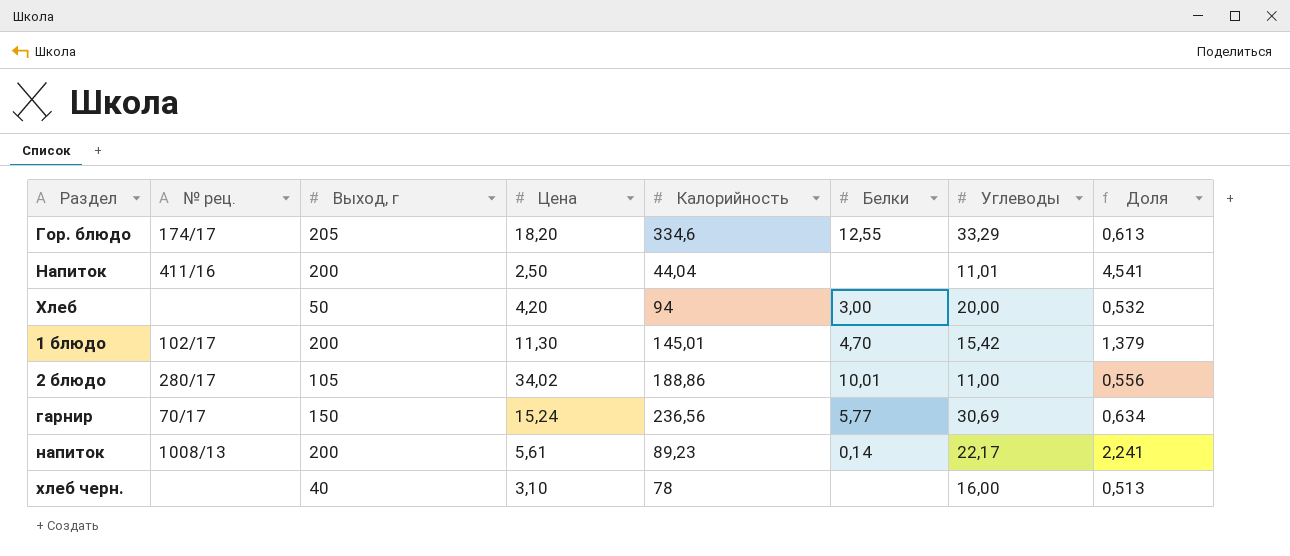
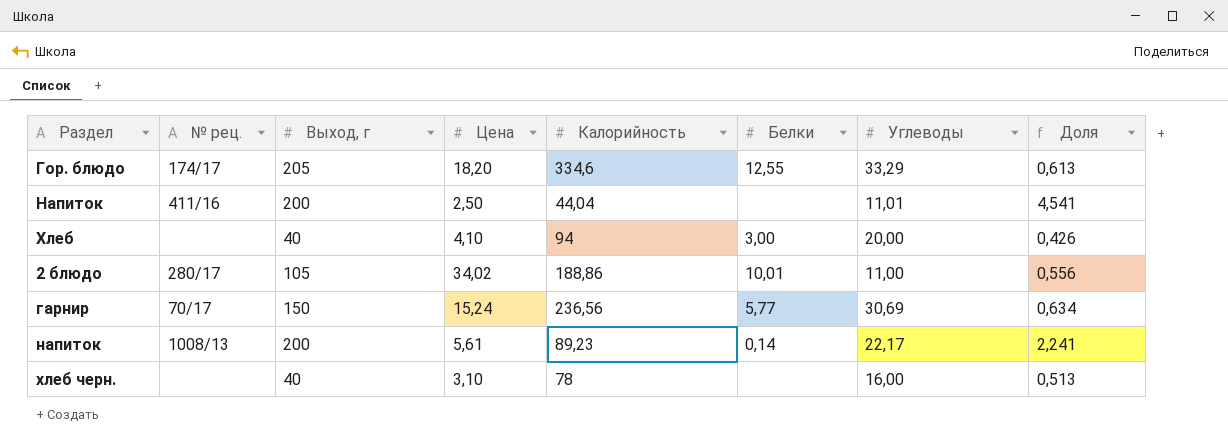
row 1 блюдо: 102/17 | 200 | 11,30 | 145,01 | 4,70 | 15,42 | 1,379 -> none
Хлеб | Выход, г: 50 -> 40
Хлеб | Цена: 4,20 -> 4,10
Хлеб | Доля: 0,532 -> 0,426

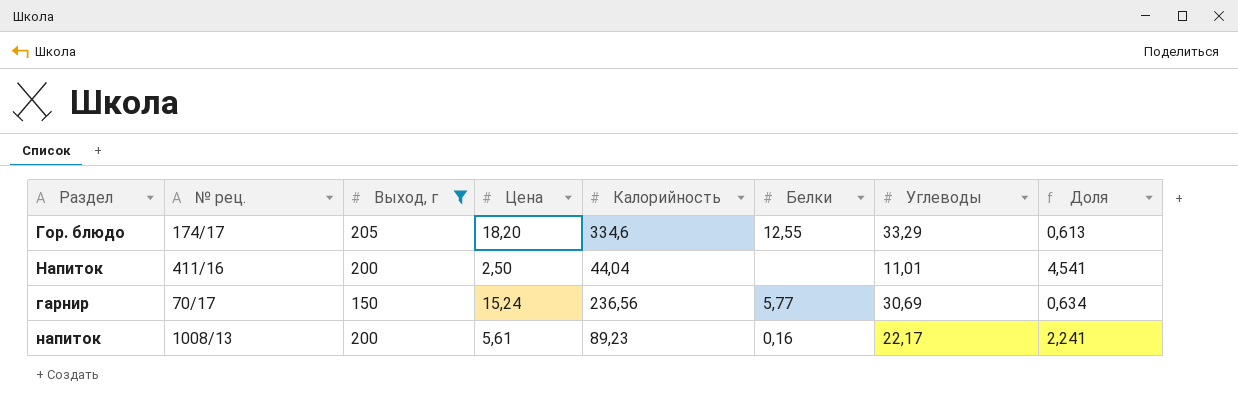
filter: none -> Выход, г >= 150
напиток | Белки: 0,14 -> 0,16

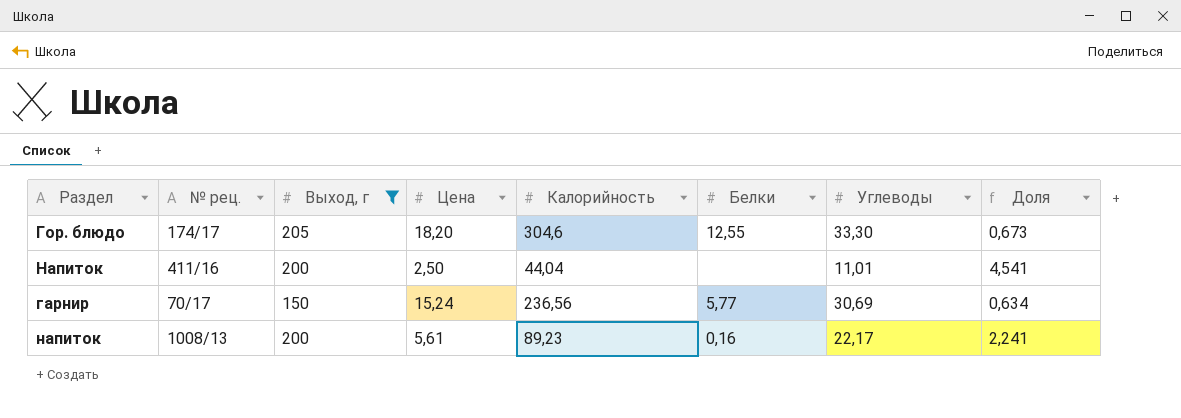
Гор. блюдо | Калорийность: 334,6 -> 304,6
Гор. блюдо | Углеводы: 33,29 -> 33,30
Гор. блюдо | Доля: 0,613 -> 0,673

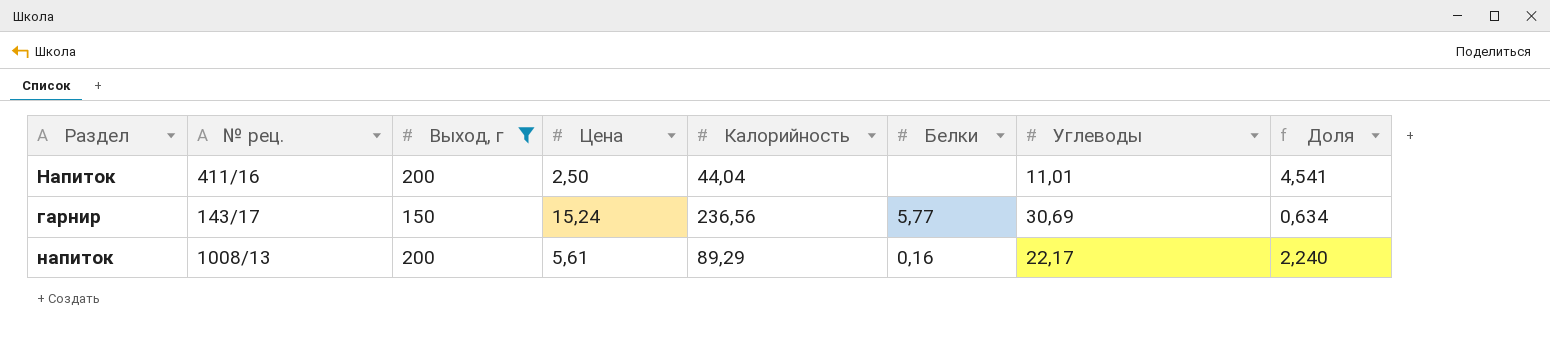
row Гор. блюдо: 174/17 | 205 | 18,20 | 304,6 | 12,55 | 33,30 | 0,673 -> none
гарнир | № рец.: 70/17 -> 143/17
напиток | Калорийность: 89,23 -> 89,29
напиток | Доля: 2,241 -> 2,240

